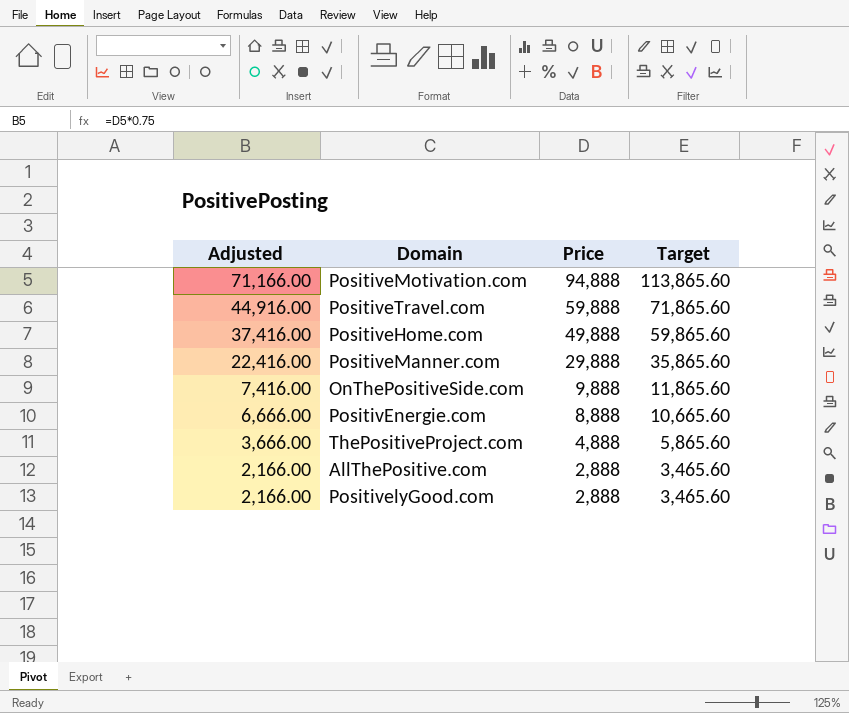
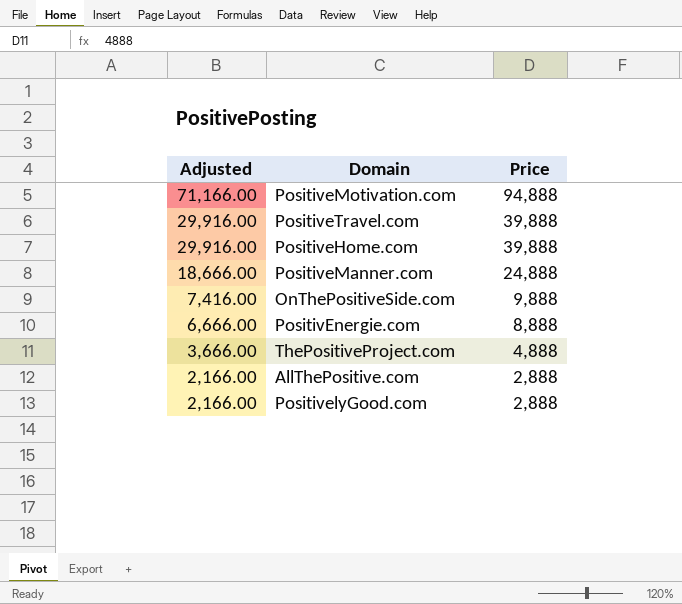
column Target | formula: [Price] * 1.2 -> none
PositiveTravel.com | Adjusted: 44,916.00 -> 29,916.00
PositiveTravel.com | Price: 59,888 -> 39,888
PositiveHome.com | Adjusted: 37,416.00 -> 29,916.00
PositiveHome.com | Price: 49,888 -> 39,888
PositiveManner.com | Adjusted: 22,416.00 -> 18,666.00
PositiveManner.com | Price: 29,888 -> 24,888

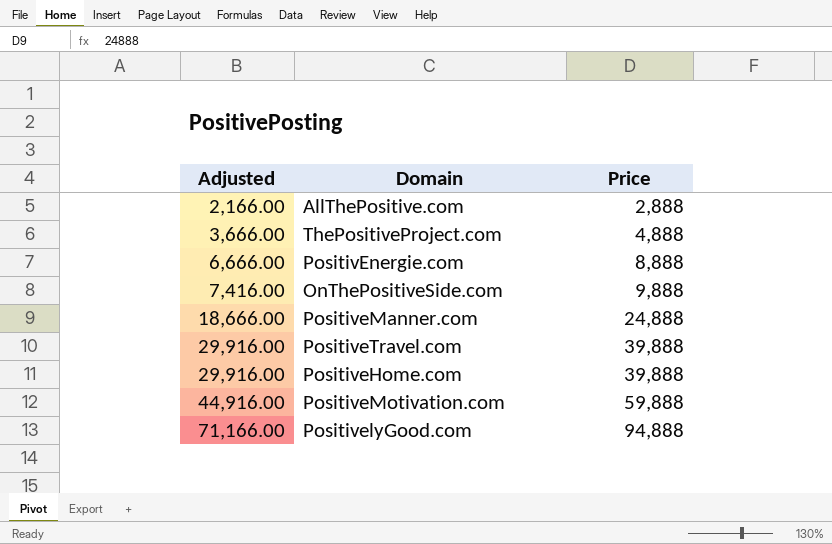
row order: Adjusted descending -> Adjusted ascending
PositiveMotivation.com | Adjusted: 71,166.00 -> 44,916.00
PositiveMotivation.com | Price: 94,888 -> 59,888
PositivelyGood.com | Adjusted: 2,166.00 -> 71,166.00
PositivelyGood.com | Price: 2,888 -> 94,888

